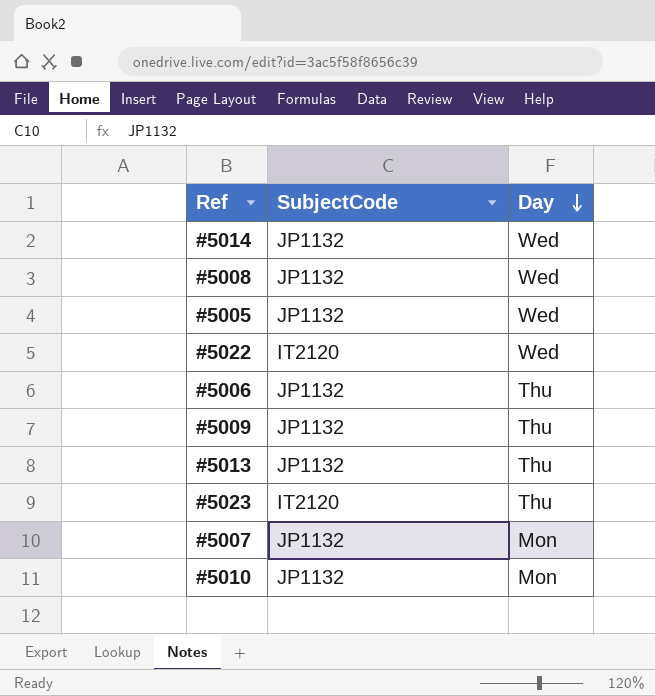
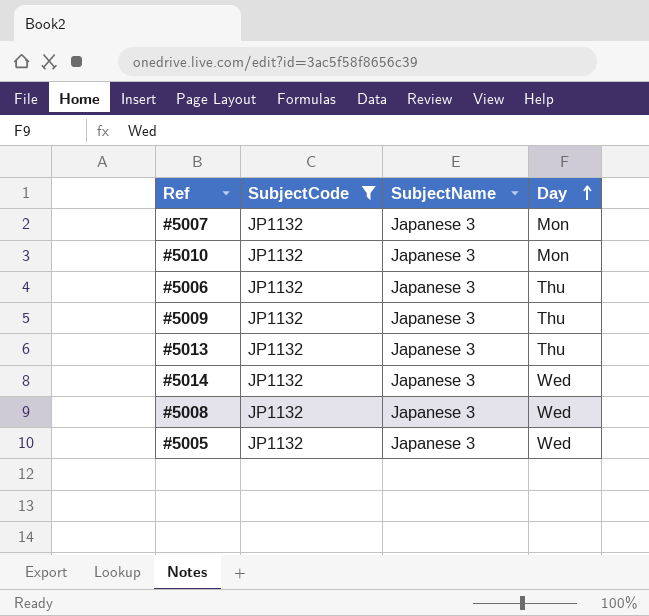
filter: none -> SubjectCode = JP1132
row order: Day descending -> Day ascending
column SubjectName | position: none -> 3

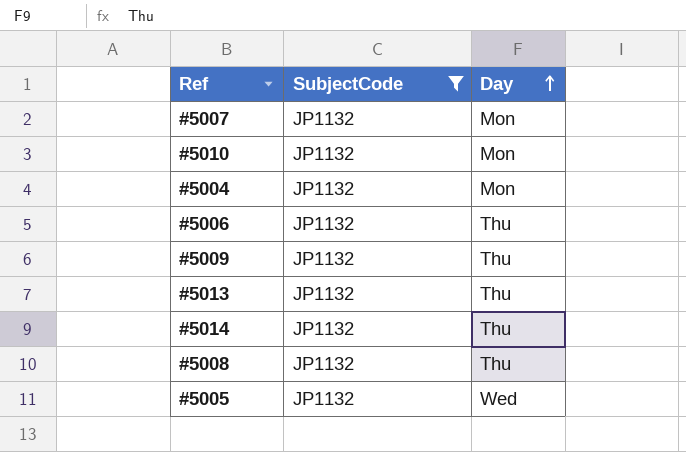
column SubjectName | position: 3 -> none
row #5004: none -> JP1132 | Mon
#5014 | Day: Wed -> Thu
#5008 | Day: Wed -> Thu

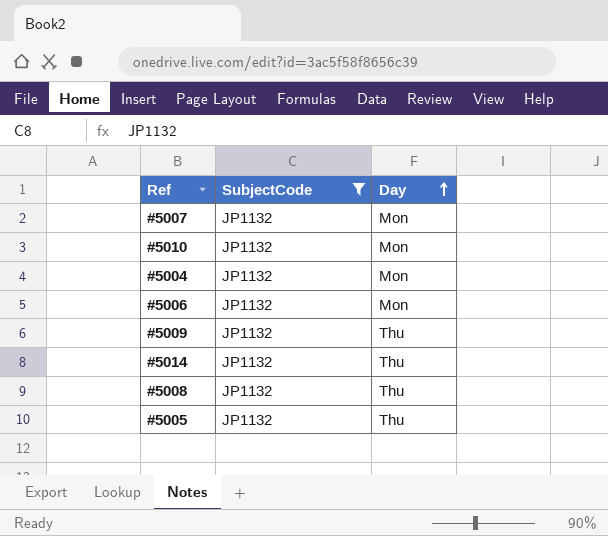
row #5013: JP1132 | Thu -> none
#5006 | Day: Thu -> Mon
#5005 | Day: Wed -> Thu

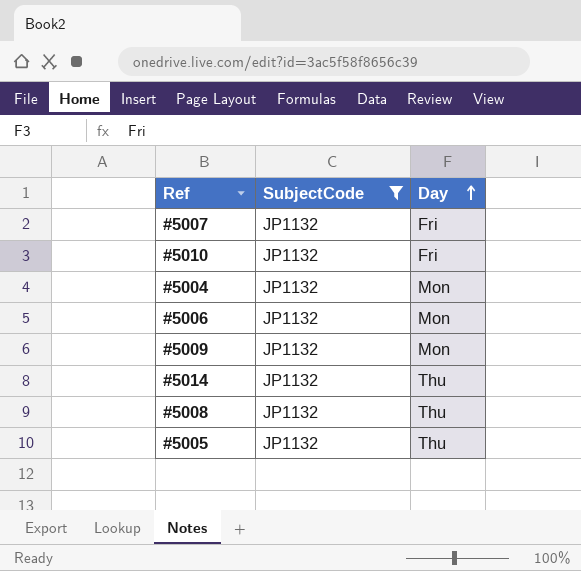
#5007 | Day: Mon -> Fri
#5010 | Day: Mon -> Fri
#5009 | Day: Thu -> Mon

